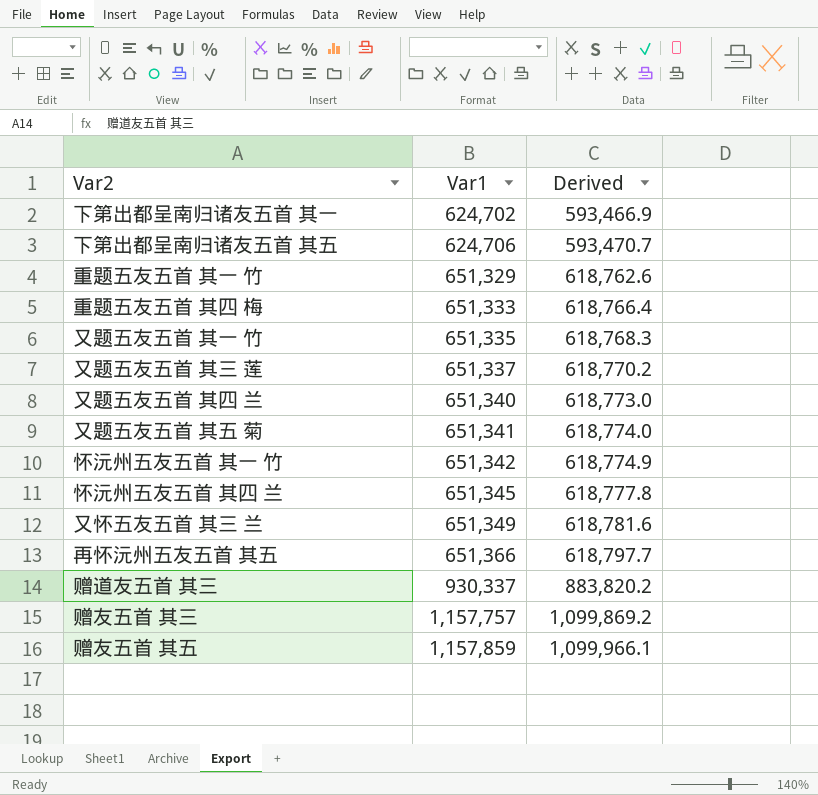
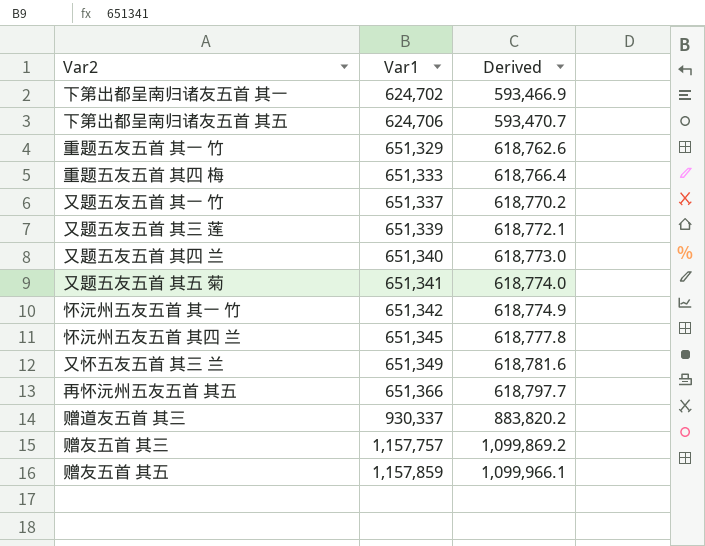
又题五友五首 其一 竹 | Var1: 651,335 -> 651,337
又题五友五首 其一 竹 | Derived: 618,768.3 -> 618,770.2
又题五友五首 其三 莲 | Var1: 651,337 -> 651,339
又题五友五首 其三 莲 | Derived: 618,770.2 -> 618,772.1

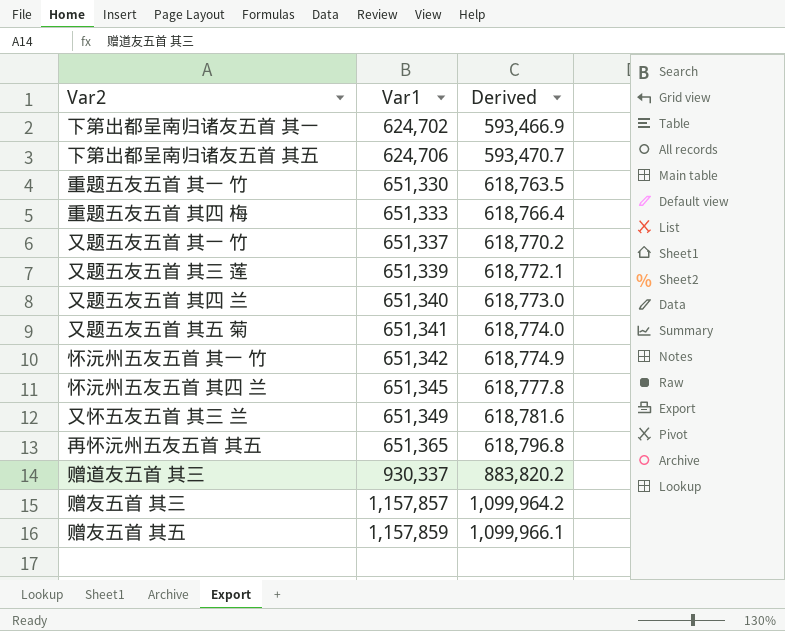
重题五友五首 其一 竹 | Var1: 651,329 -> 651,330
重题五友五首 其一 竹 | Derived: 618,762.6 -> 618,763.5
再怀沅州五友五首 其五 | Var1: 651,366 -> 651,365
再怀沅州五友五首 其五 | Derived: 618,797.7 -> 618,796.8
赠友五首 其三 | Var1: 1,157,757 -> 1,157,857
赠友五首 其三 | Derived: 1,099,869.2 -> 1,099,964.2

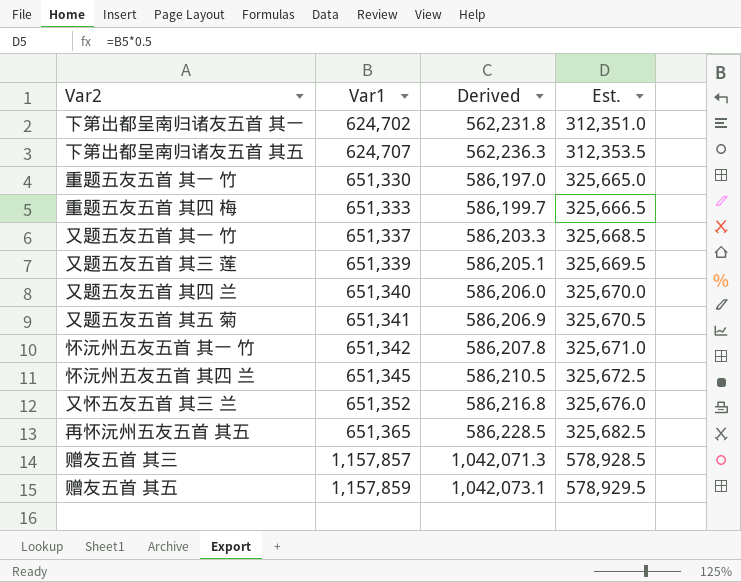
column Derived | formula: [Var1] * 0.95 -> [Var1] * 0.9
column Est. | formula: none -> [Var1] * 0.5
row 赠道友五首 其三: 930,337 | 883,820.2 -> none
下第出都呈南归诸友五首 其五 | Var1: 624,706 -> 624,707
又怀五友五首 其三 兰 | Var1: 651,349 -> 651,352

